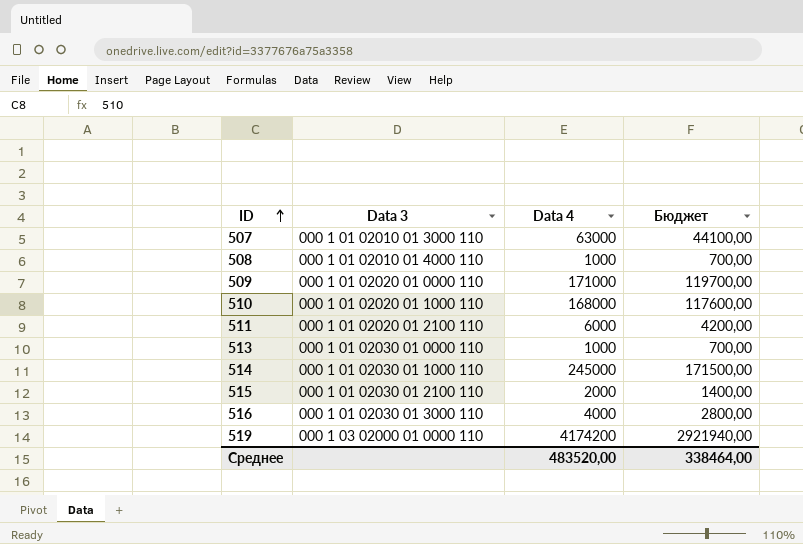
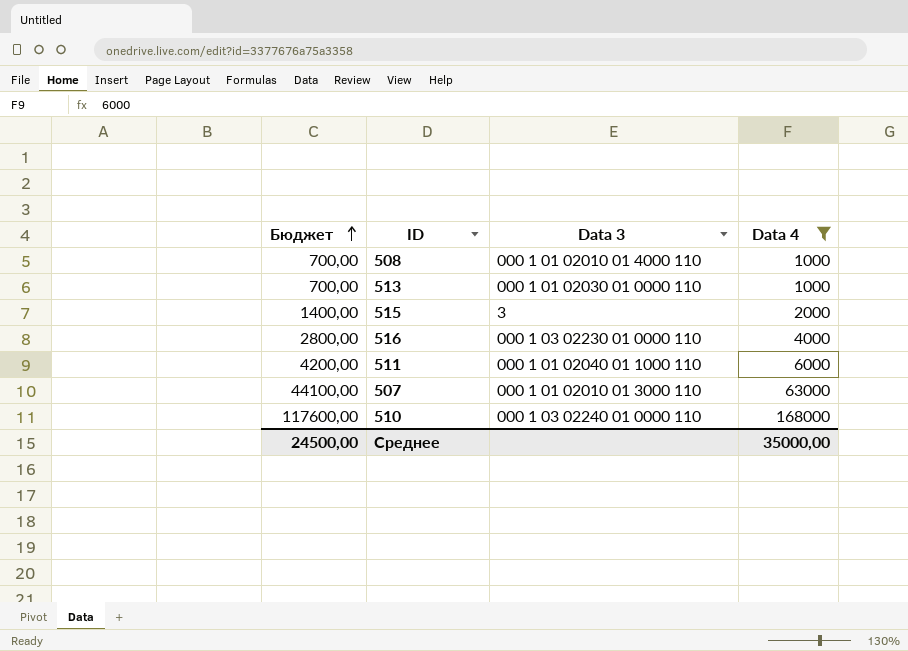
filter: none -> Data 4 <= 168000
row order: ID ascending -> Бюджет ascending
column Бюджет | position: 4 -> 1
515 | Data 3: 000 1 01 02030 01 2100 110 -> 3
516 | Data 3: 000 1 01 02030 01 3000 110 -> 000 1 03 02230 01 0000 110
511 | Data 3: 000 1 01 02020 01 2100 110 -> 000 1 01 02040 01 1000 110
510 | Data 3: 000 1 01 02020 01 1000 110 -> 000 1 03 02240 01 0000 110
Среднее | Бюджет: 338464,00 -> 24500,00
Среднее | Data 4: 483520,00 -> 35000,00

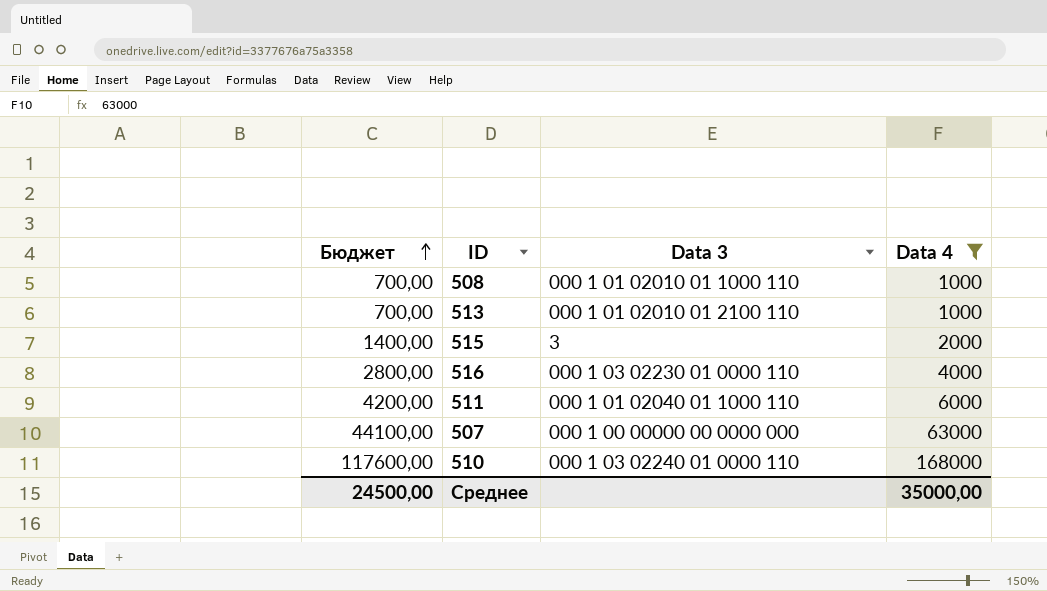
508 | Data 3: 000 1 01 02010 01 4000 110 -> 000 1 01 02010 01 1000 110
513 | Data 3: 000 1 01 02030 01 0000 110 -> 000 1 01 02010 01 2100 110
507 | Data 3: 000 1 01 02010 01 3000 110 -> 000 1 00 00000 00 0000 000

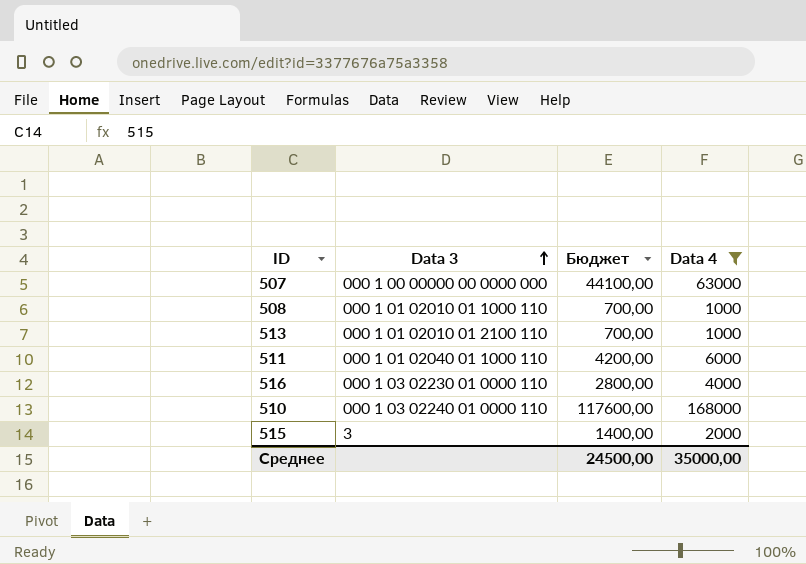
row order: Бюджет ascending -> Data 3 ascending
column Бюджет | position: 1 -> 3

